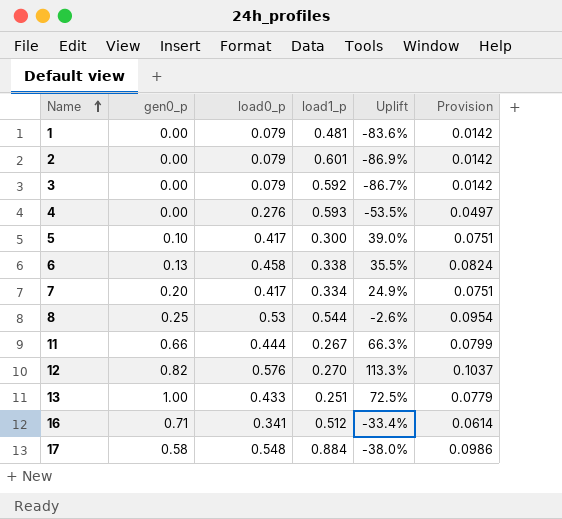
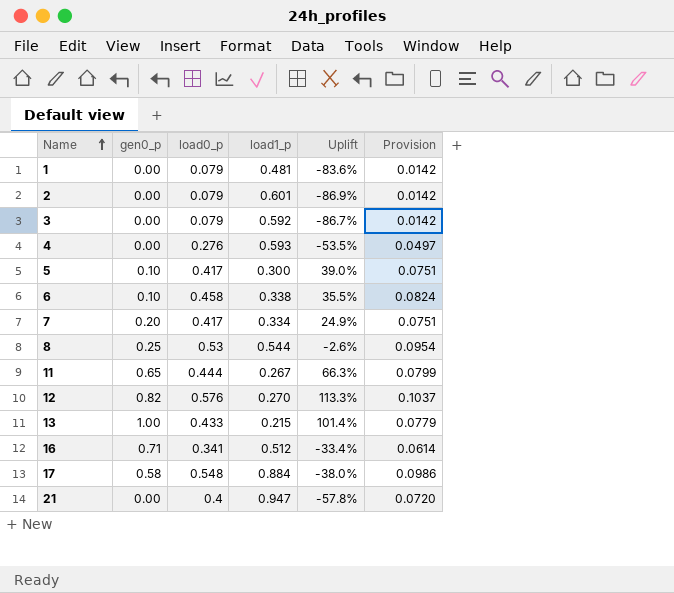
6 | gen0_p: 0.13 -> 0.10
11 | gen0_p: 0.66 -> 0.65
13 | load1_p: 0.251 -> 0.215
13 | Uplift: 72.5% -> 101.4%
row 21: none -> 0.00 | 0.4 | 0.947 | -57.8% | 0.0720

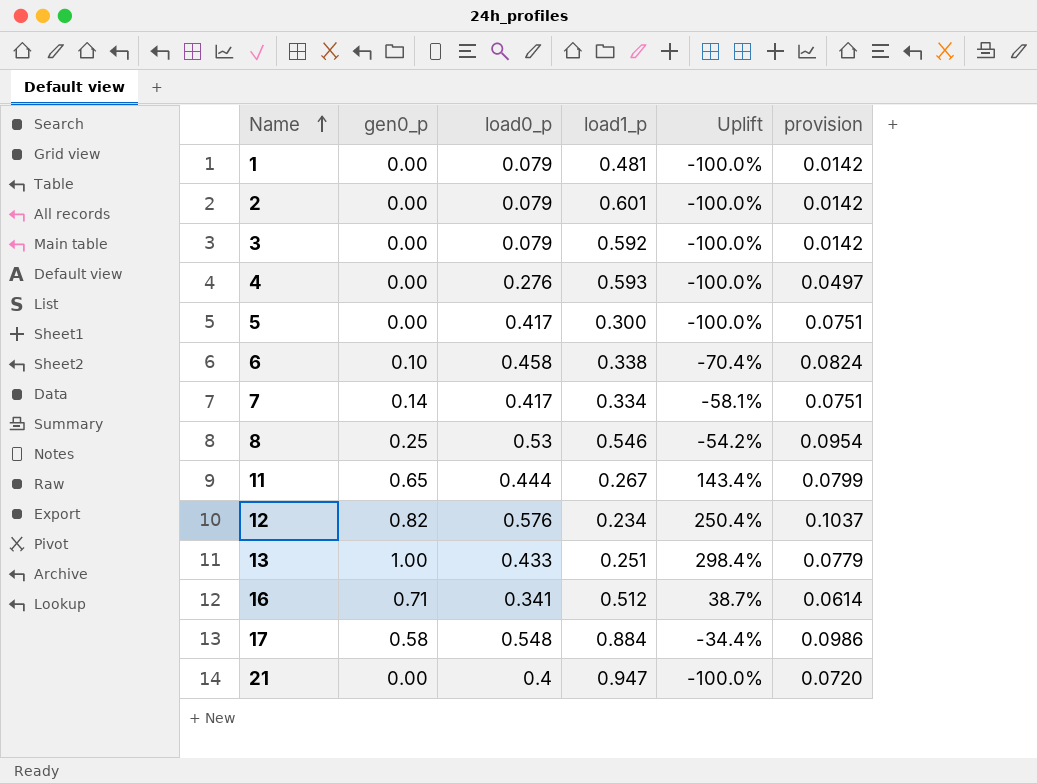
column Uplift | formula: ([load0_p] - [load1_p]) / [load1_p] -> ([gen0_p] - [load1_p]) / [load1_p]
column name: Provision -> provision
5 | gen0_p: 0.10 -> 0.00
7 | gen0_p: 0.20 -> 0.14
8 | load1_p: 0.544 -> 0.546
12 | load1_p: 0.270 -> 0.234
13 | load1_p: 0.215 -> 0.251

